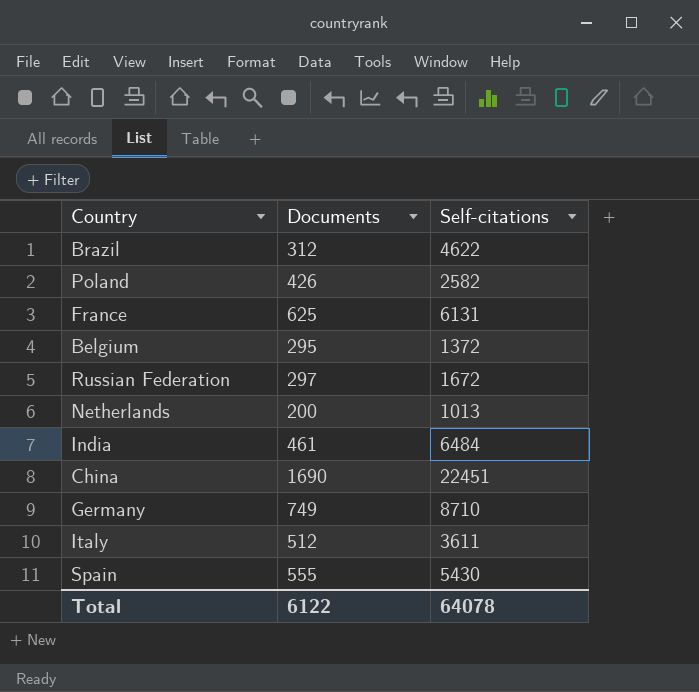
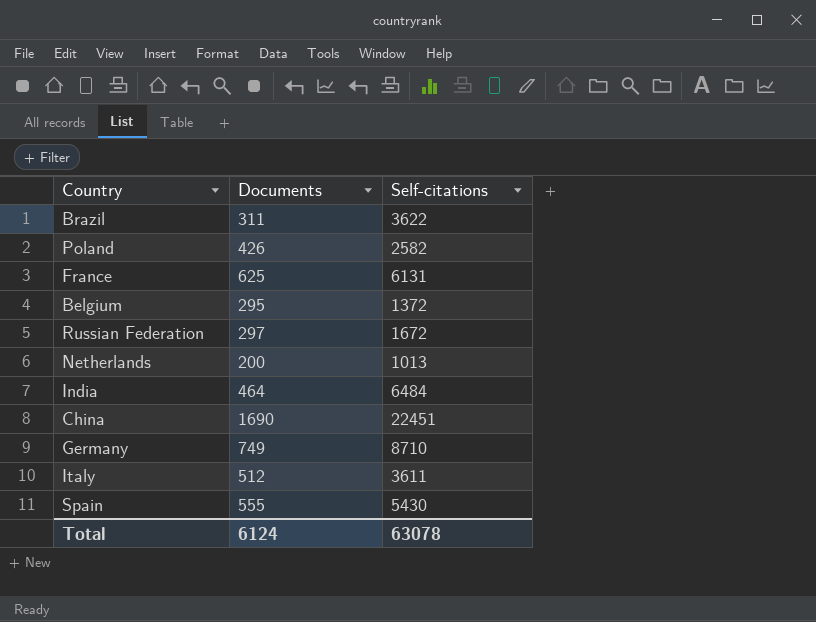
Brazil | Documents: 312 -> 311
Brazil | Self-citations: 4622 -> 3622
India | Documents: 461 -> 464
Total | Documents: 6122 -> 6124
Total | Self-citations: 64078 -> 63078

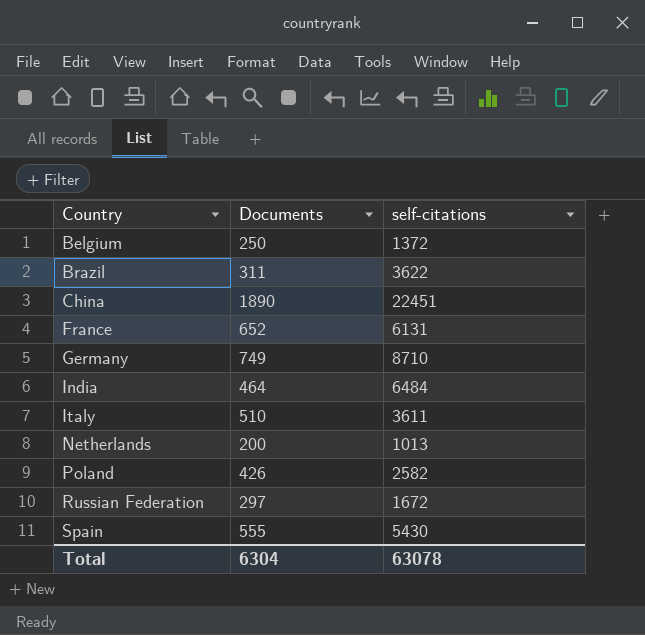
row order: none -> Country ascending
column name: Self-citations -> self-citations
Belgium | Documents: 295 -> 250
China | Documents: 1690 -> 1890
France | Documents: 625 -> 652
Italy | Documents: 512 -> 510
Total | Documents: 6124 -> 6304

